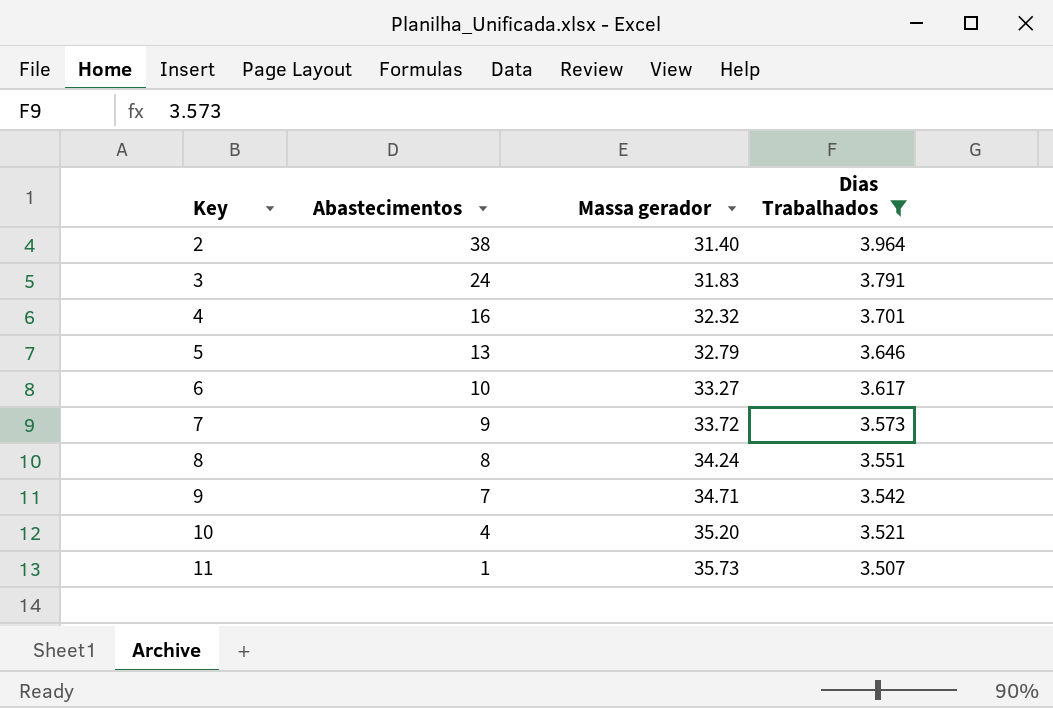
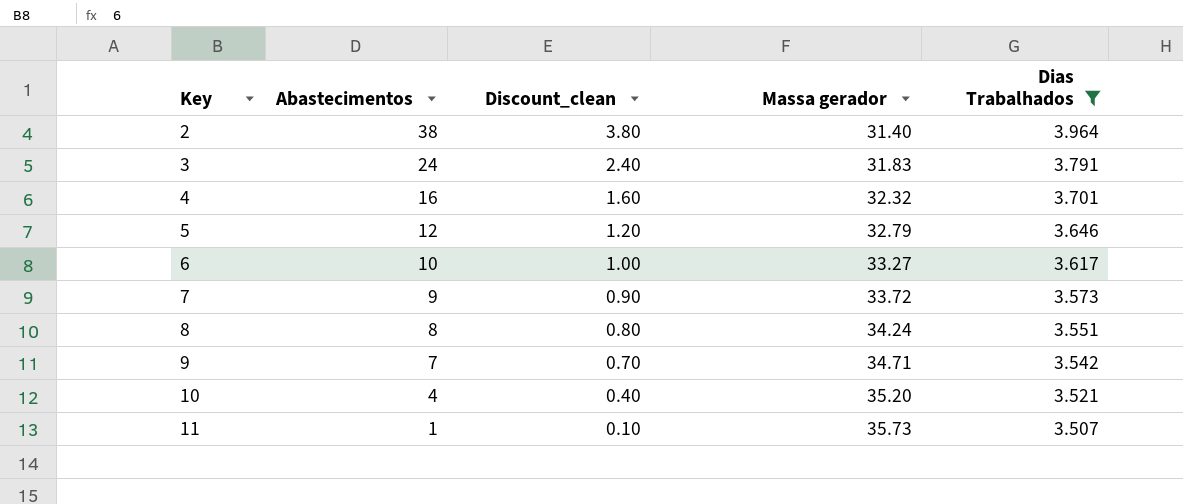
column Discount_clean | formula: none -> [Abastecimentos] * 0.1
5 | Abastecimentos: 13 -> 12

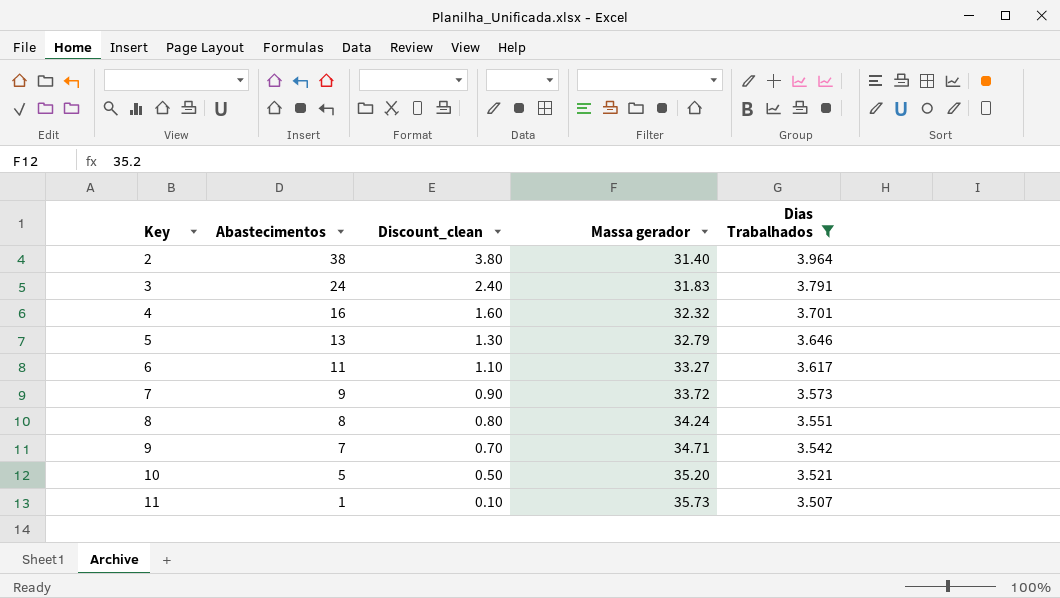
5 | Abastecimentos: 12 -> 13
5 | Discount_clean: 1.20 -> 1.30
6 | Abastecimentos: 10 -> 11
6 | Discount_clean: 1.00 -> 1.10
10 | Abastecimentos: 4 -> 5
10 | Discount_clean: 0.40 -> 0.50

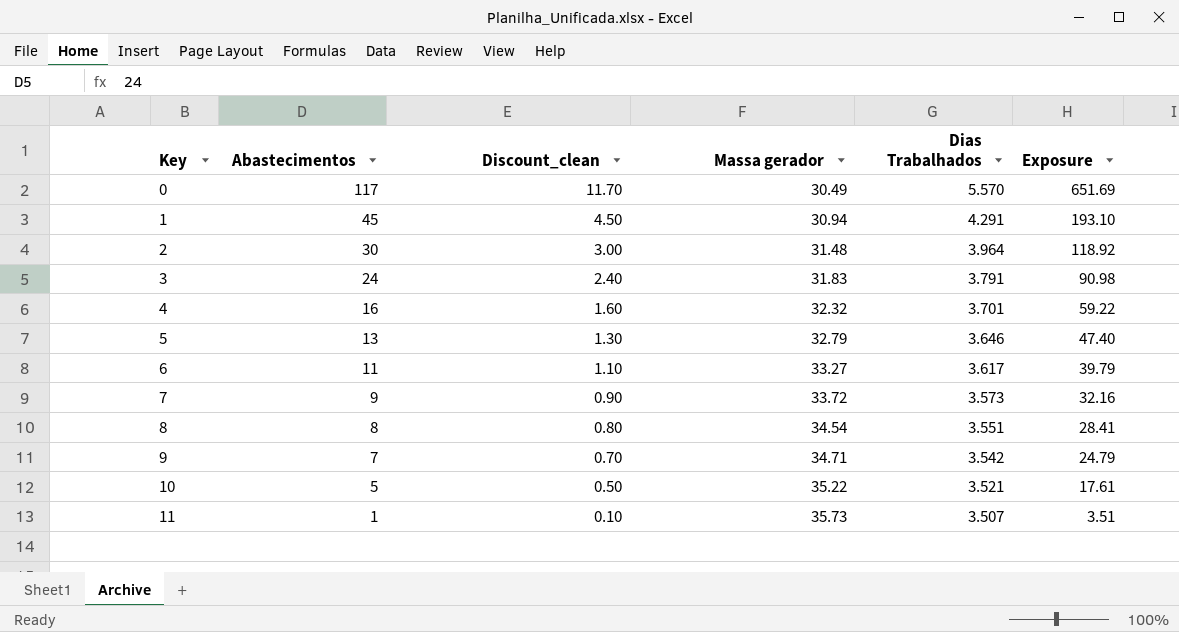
filter: Dias Trabalhados <= 3.964 -> none
column Exposure | formula: none -> [Abastecimentos] * [Dias Trabalhados]
2 | Abastecimentos: 38 -> 30
2 | Discount_clean: 3.80 -> 3.00
2 | Massa gerador: 31.40 -> 31.48
8 | Massa gerador: 34.24 -> 34.54
10 | Massa gerador: 35.20 -> 35.22

